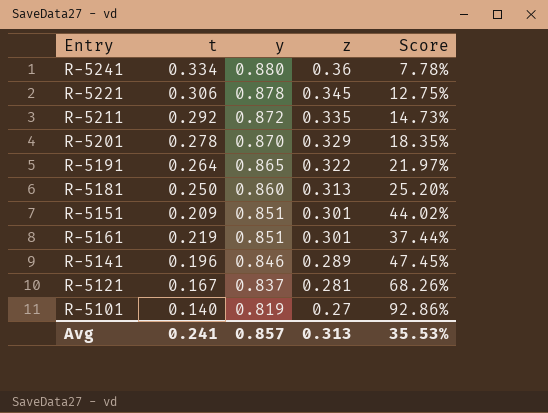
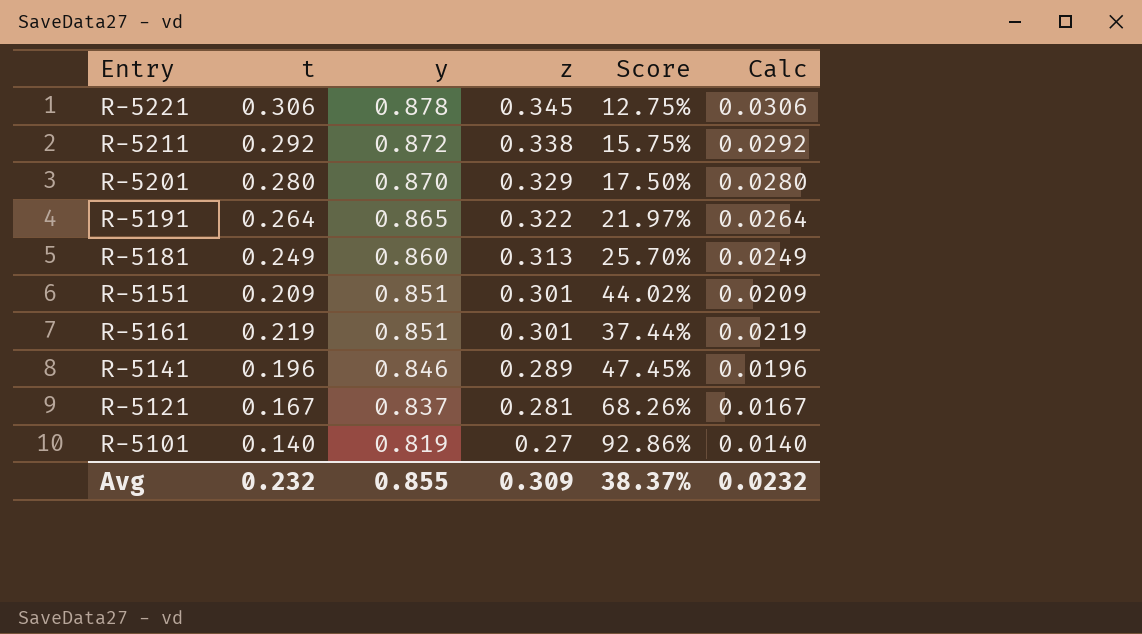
column Calc | formula: none -> [t] * 0.1
row R-5241: 0.334 | 0.880 | 0.36 | 7.78% -> none
R-5211 | z: 0.335 -> 0.338
R-5211 | Score: 14.73% -> 15.75%
R-5201 | t: 0.278 -> 0.280
R-5201 | Score: 18.35% -> 17.50%
R-5181 | t: 0.250 -> 0.249
R-5181 | Score: 25.20% -> 25.70%
Avg | t: 0.241 -> 0.232
Avg | y: 0.857 -> 0.855
Avg | z: 0.313 -> 0.309
Avg | Score: 35.53% -> 38.37%

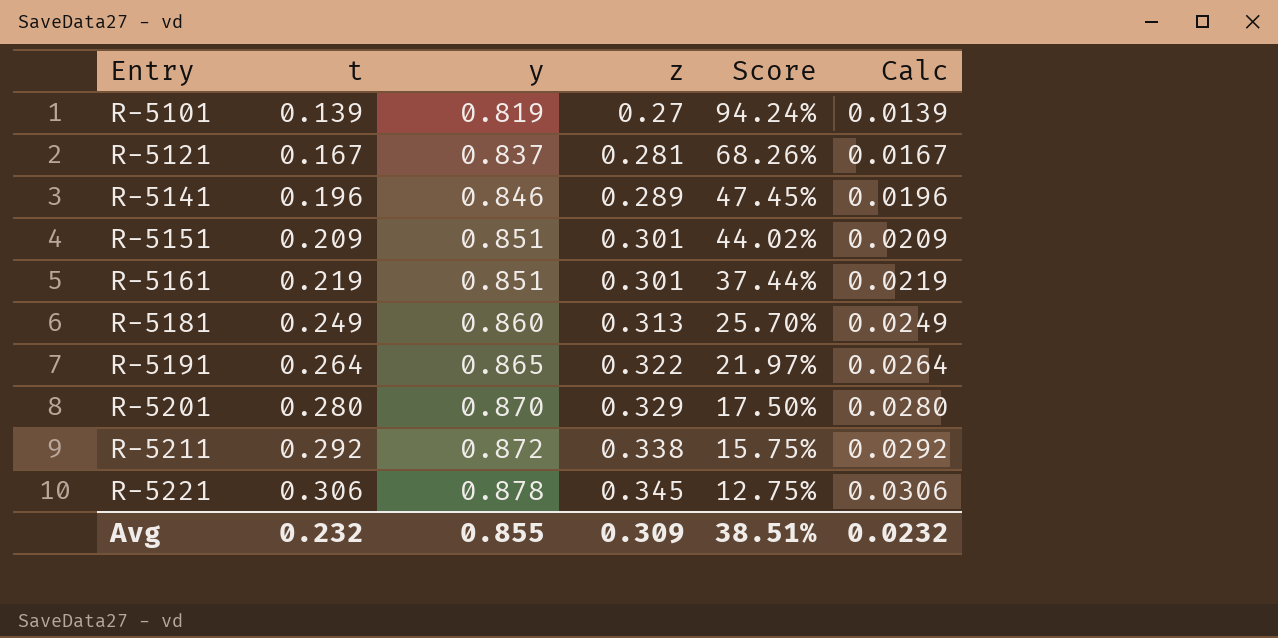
row order: y descending -> Entry ascending
R-5101 | t: 0.140 -> 0.139
R-5101 | Score: 92.86% -> 94.24%
R-5101 | Calc: 0.0140 -> 0.0139
Avg | Score: 38.37% -> 38.51%

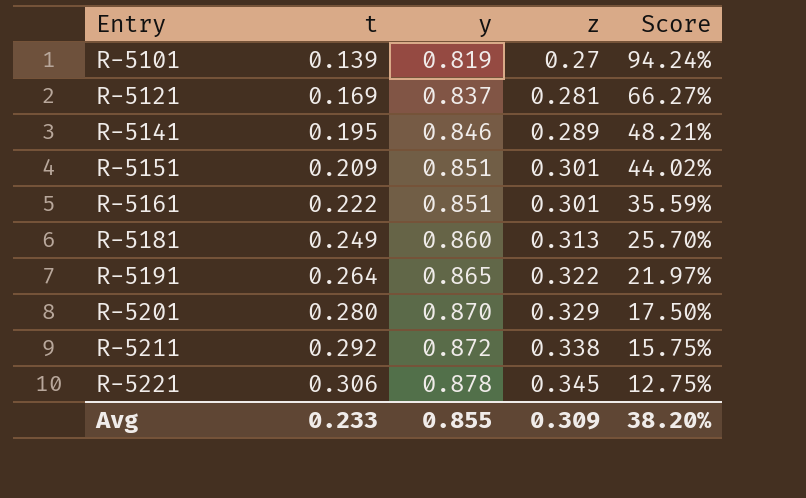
column Calc | formula: [t] * 0.1 -> none
R-5121 | t: 0.167 -> 0.169
R-5121 | Score: 68.26% -> 66.27%
R-5141 | t: 0.196 -> 0.195
R-5141 | Score: 47.45% -> 48.21%
R-5161 | t: 0.219 -> 0.222
R-5161 | Score: 37.44% -> 35.59%
Avg | t: 0.232 -> 0.233
Avg | Score: 38.51% -> 38.20%

